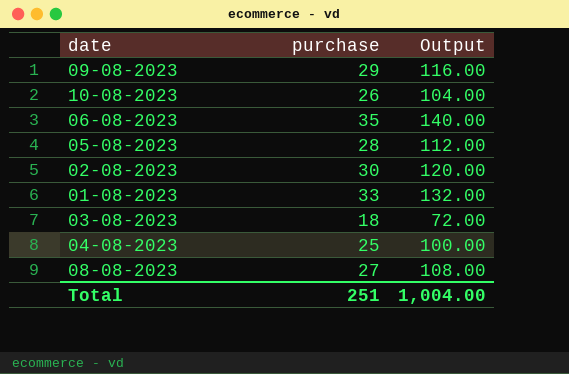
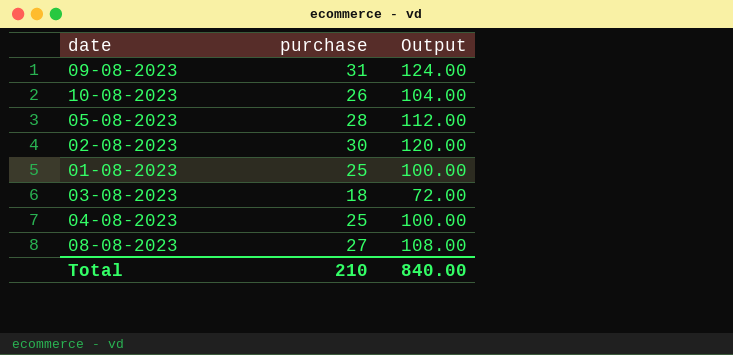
row 06-08-2023: 35 | 140.00 -> none
09-08-2023 | purchase: 29 -> 31
09-08-2023 | Output: 116.00 -> 124.00
01-08-2023 | purchase: 33 -> 25
01-08-2023 | Output: 132.00 -> 100.00
Total | purchase: 251 -> 210
Total | Output: 1,004.00 -> 840.00

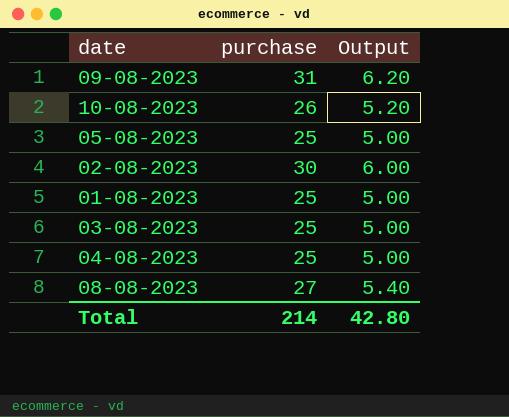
column Output | formula: [purchase] * 4 -> [purchase] * 0.2
05-08-2023 | purchase: 28 -> 25
03-08-2023 | purchase: 18 -> 25
Total | purchase: 210 -> 214
Total | Output: 840.00 -> 42.80

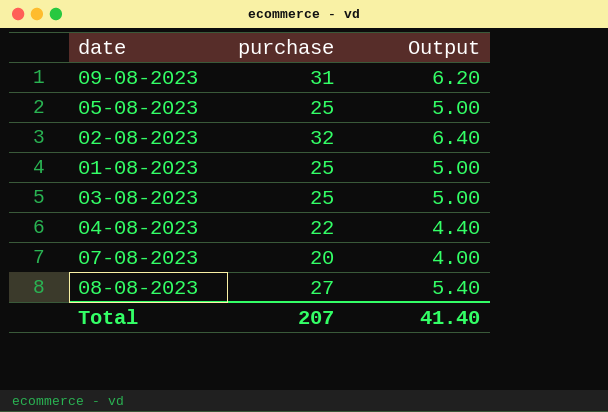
row 10-08-2023: 26 | 5.20 -> none
02-08-2023 | purchase: 30 -> 32
02-08-2023 | Output: 6.00 -> 6.40
04-08-2023 | purchase: 25 -> 22
04-08-2023 | Output: 5.00 -> 4.40
row 07-08-2023: none -> 20 | 4.00
Total | purchase: 214 -> 207
Total | Output: 42.80 -> 41.40

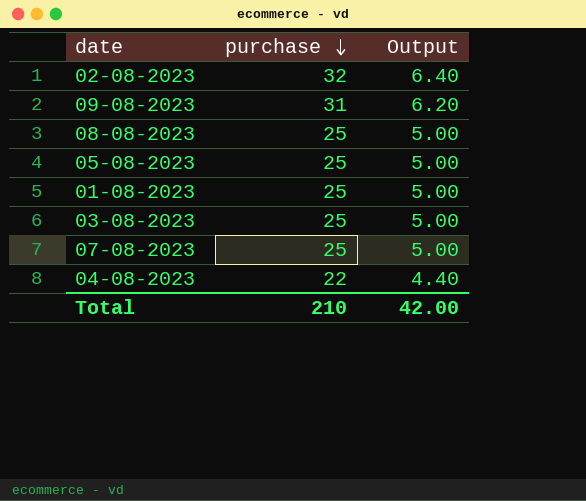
row order: none -> purchase descending
08-08-2023 | purchase: 27 -> 25
08-08-2023 | Output: 5.40 -> 5.00
07-08-2023 | purchase: 20 -> 25
07-08-2023 | Output: 4.00 -> 5.00
Total | purchase: 207 -> 210
Total | Output: 41.40 -> 42.00

